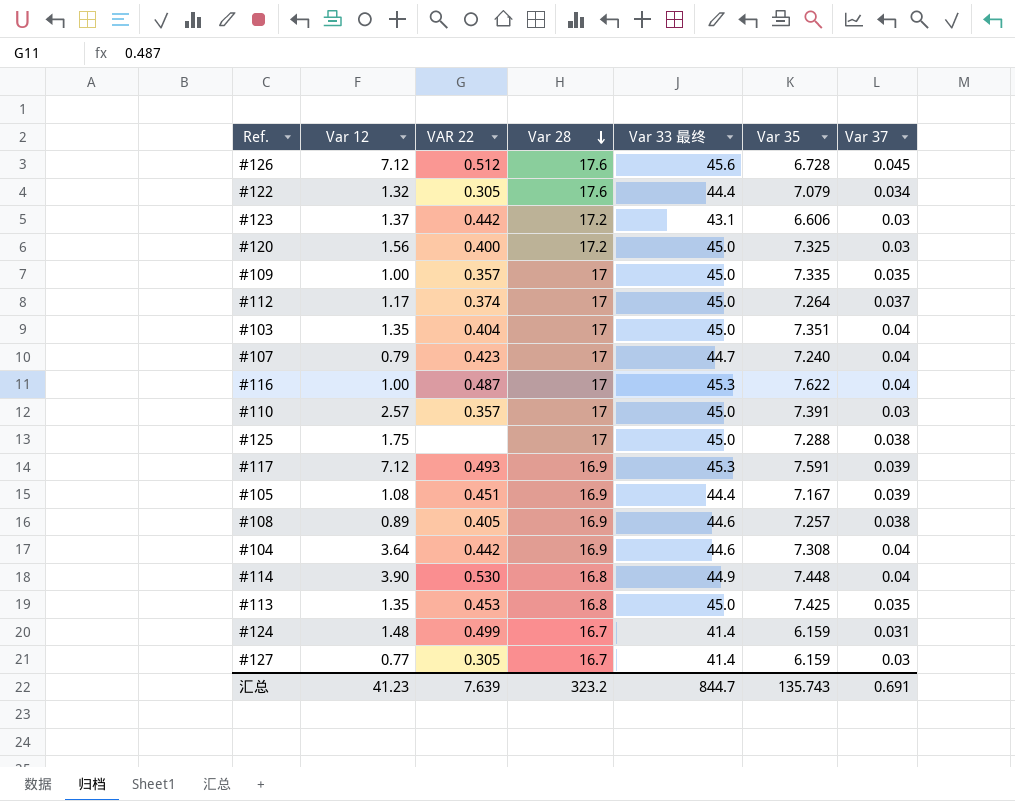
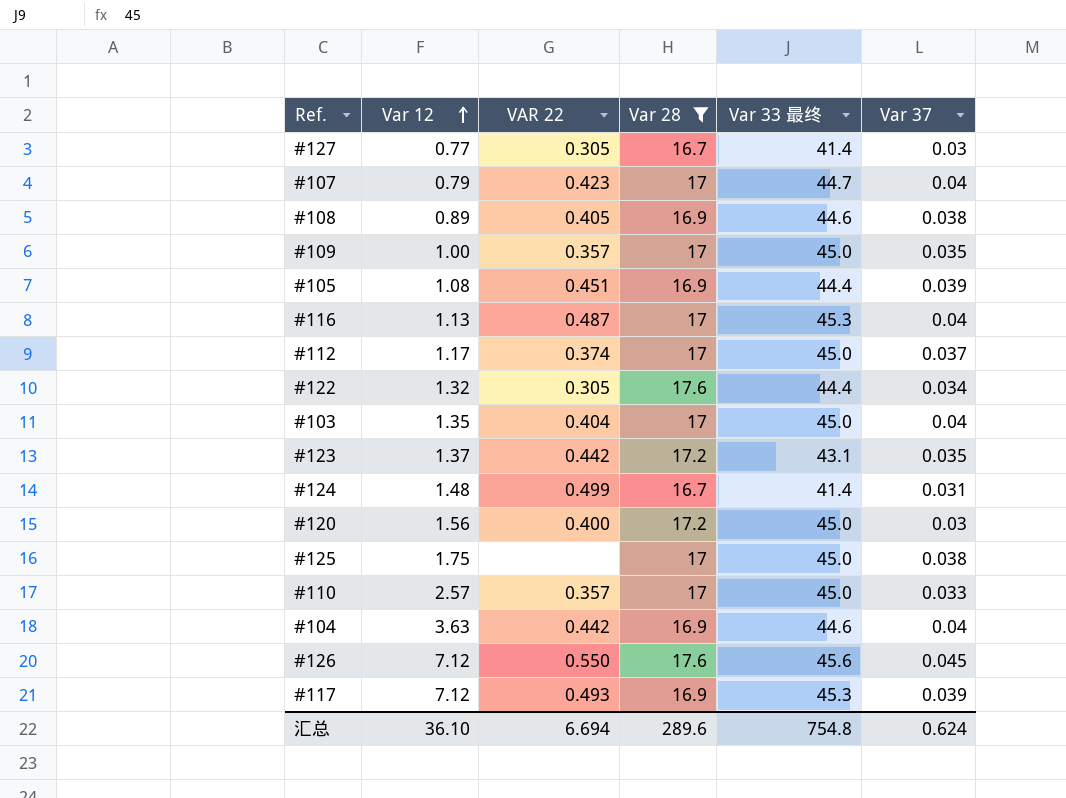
filter: none -> Var 28 != 16.8
row order: Var 28 descending -> Var 12 ascending
column Var 35 | position: 6 -> none
#116 | Var 12: 1.00 -> 1.13
#123 | Var 37: 0.03 -> 0.035
#110 | Var 37: 0.03 -> 0.033
#104 | Var 12: 3.64 -> 3.63
#126 | VAR 22: 0.512 -> 0.550
汇总 | Var 12: 41.23 -> 36.10
汇总 | VAR 22: 7.639 -> 6.694
汇总 | Var 28: 323.2 -> 289.6
汇总 | Var 33 最终: 844.7 -> 754.8
汇总 | Var 37: 0.691 -> 0.624

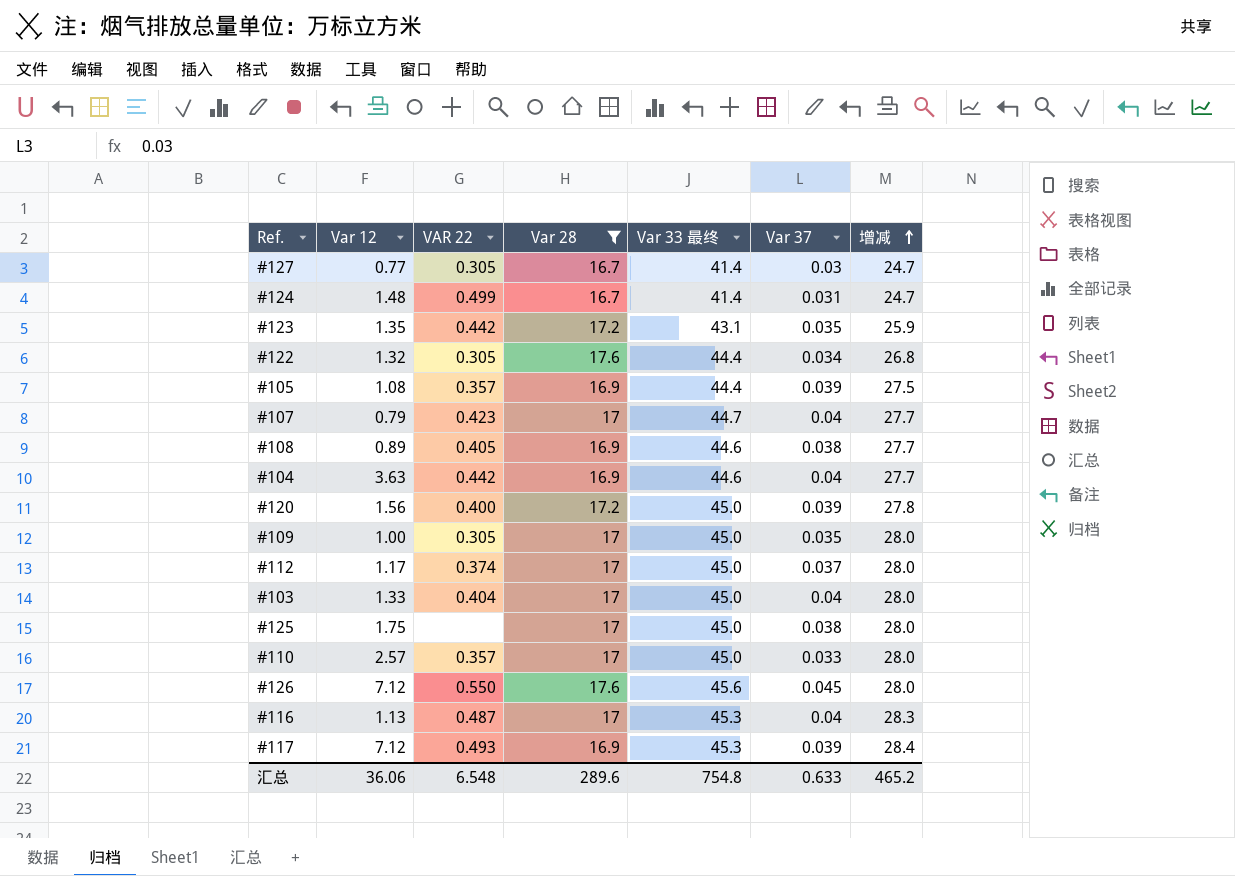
row order: Var 12 ascending -> 增减 ascending
column 增减 | formula: none -> [Var 33 最终] - [Var 28]
#123 | Var 12: 1.37 -> 1.35
#105 | VAR 22: 0.451 -> 0.357
#120 | Var 37: 0.03 -> 0.039
#109 | VAR 22: 0.357 -> 0.305
#103 | Var 12: 1.35 -> 1.33
汇总 | Var 12: 36.10 -> 36.06
汇总 | VAR 22: 6.694 -> 6.548
汇总 | Var 37: 0.624 -> 0.633

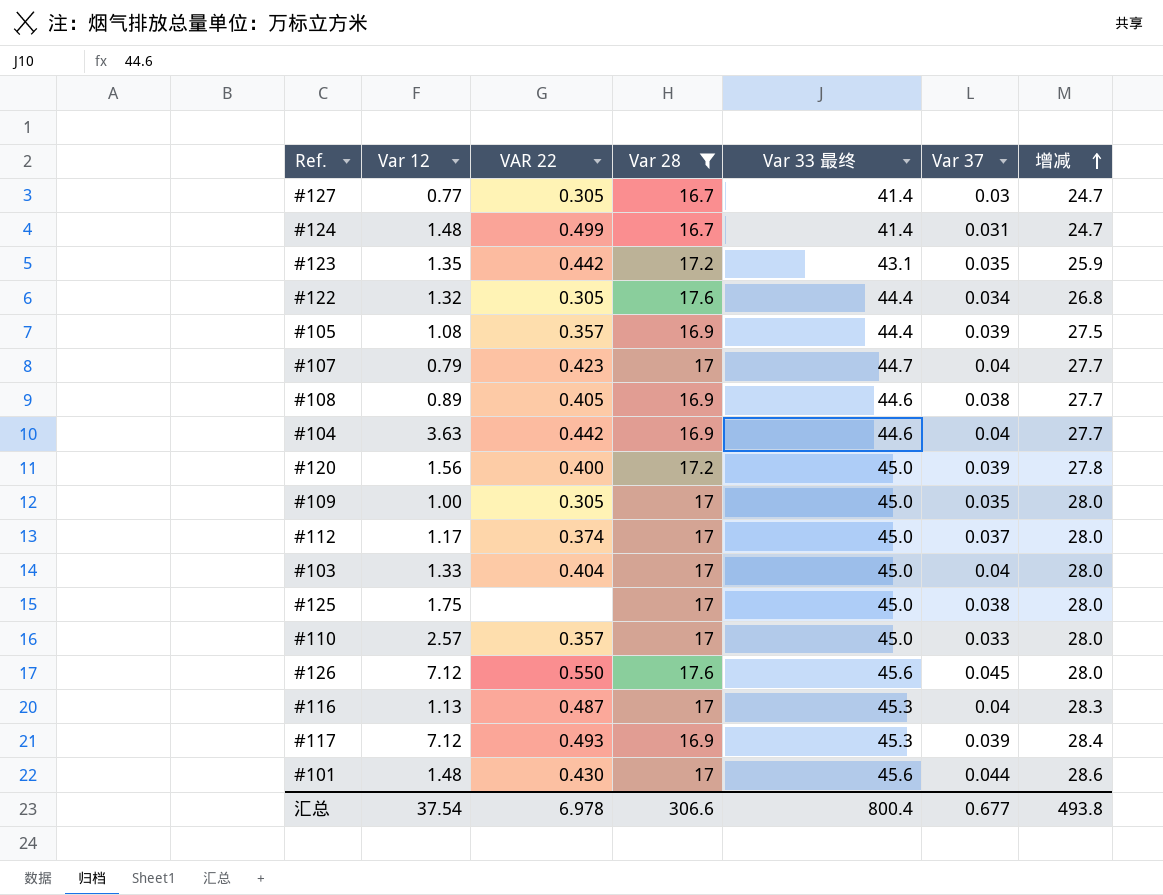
row #101: none -> 1.48 | 0.430 | 17 | 45.6 | 0.044 | 28.6
汇总 | Var 12: 36.06 -> 37.54
汇总 | VAR 22: 6.548 -> 6.978
汇总 | Var 28: 289.6 -> 306.6
汇总 | Var 33 最终: 754.8 -> 800.4
汇总 | Var 37: 0.633 -> 0.677
汇总 | 增减: 465.2 -> 493.8

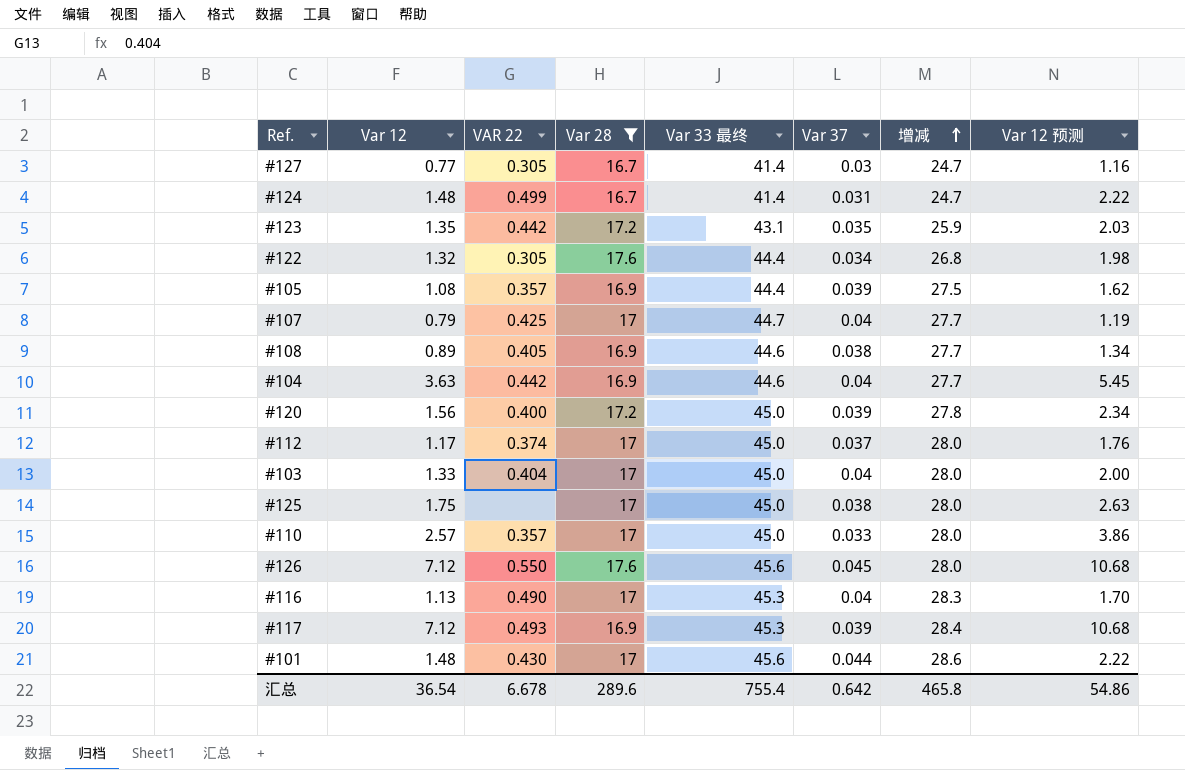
column Var 12 预测 | formula: none -> [Var 12] * 1.5
row #109: 1.00 | 0.305 | 17 | 45.0 | 0.035 | 28.0 -> none
#107 | VAR 22: 0.423 -> 0.425
#116 | VAR 22: 0.487 -> 0.490
汇总 | Var 12: 37.54 -> 36.54
汇总 | VAR 22: 6.978 -> 6.678
汇总 | Var 28: 306.6 -> 289.6
汇总 | Var 33 最终: 800.4 -> 755.4
汇总 | Var 37: 0.677 -> 0.642
汇总 | 增减: 493.8 -> 465.8

